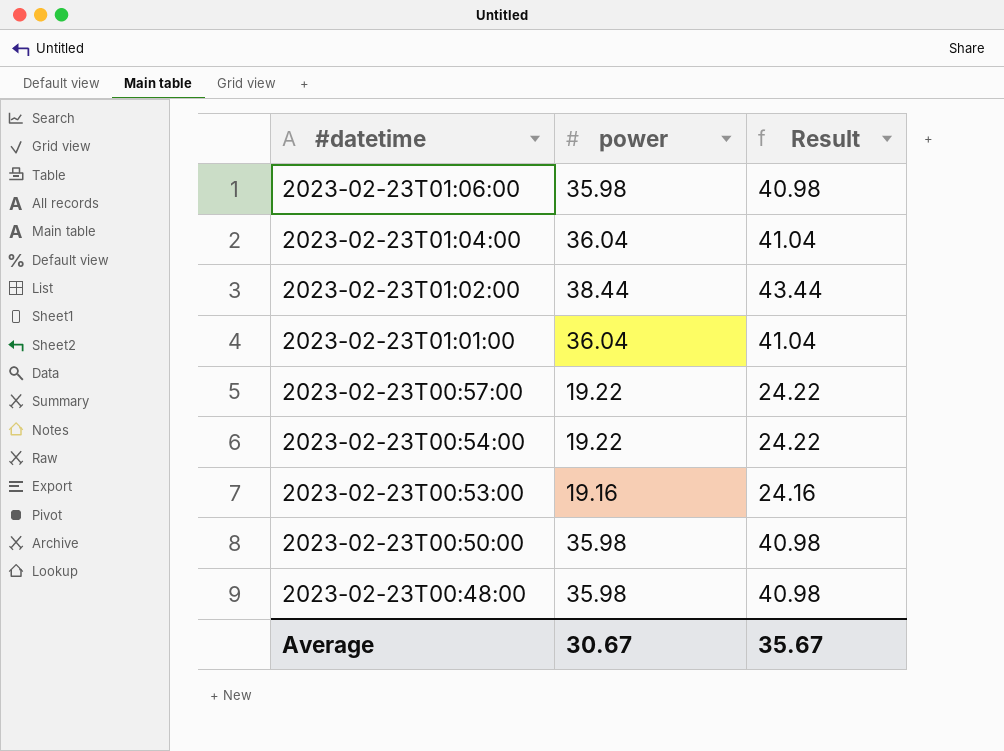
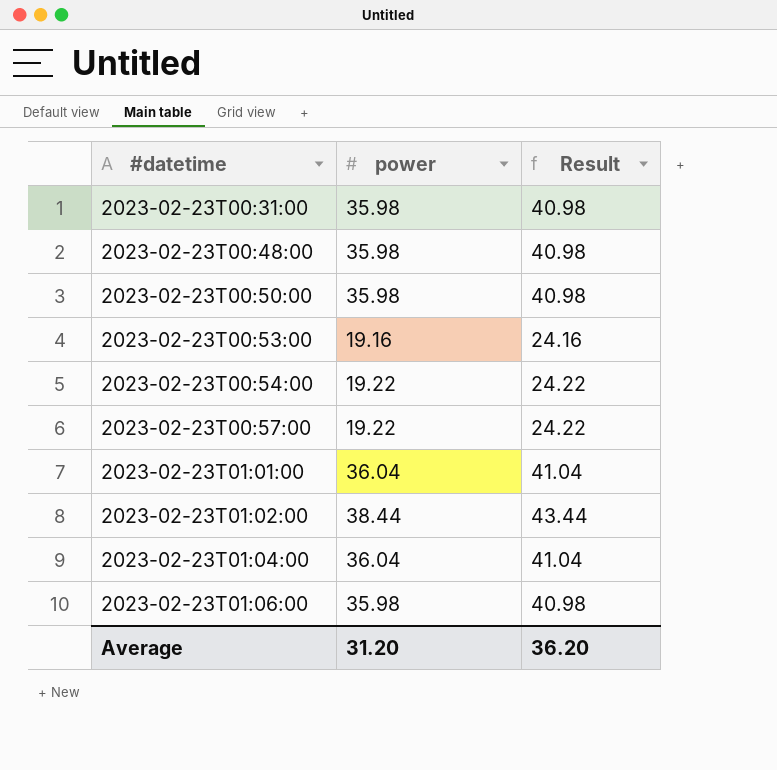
row order: #datetime descending -> #datetime ascending
row 2023-02-23T00:31:00: none -> 35.98 | 40.98
Average | power: 30.67 -> 31.20
Average | Result: 35.67 -> 36.20

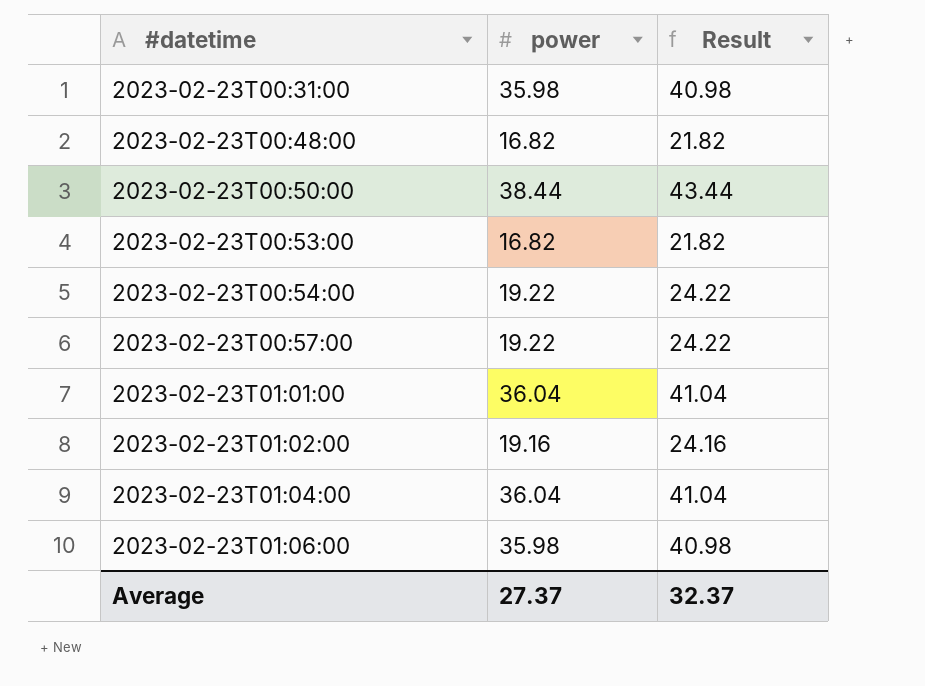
2023-02-23T00:48:00 | power: 35.98 -> 16.82
2023-02-23T00:48:00 | Result: 40.98 -> 21.82
2023-02-23T00:50:00 | power: 35.98 -> 38.44
2023-02-23T00:50:00 | Result: 40.98 -> 43.44
2023-02-23T00:53:00 | power: 19.16 -> 16.82
2023-02-23T00:53:00 | Result: 24.16 -> 21.82
2023-02-23T01:02:00 | power: 38.44 -> 19.16
2023-02-23T01:02:00 | Result: 43.44 -> 24.16
Average | power: 31.20 -> 27.37
Average | Result: 36.20 -> 32.37

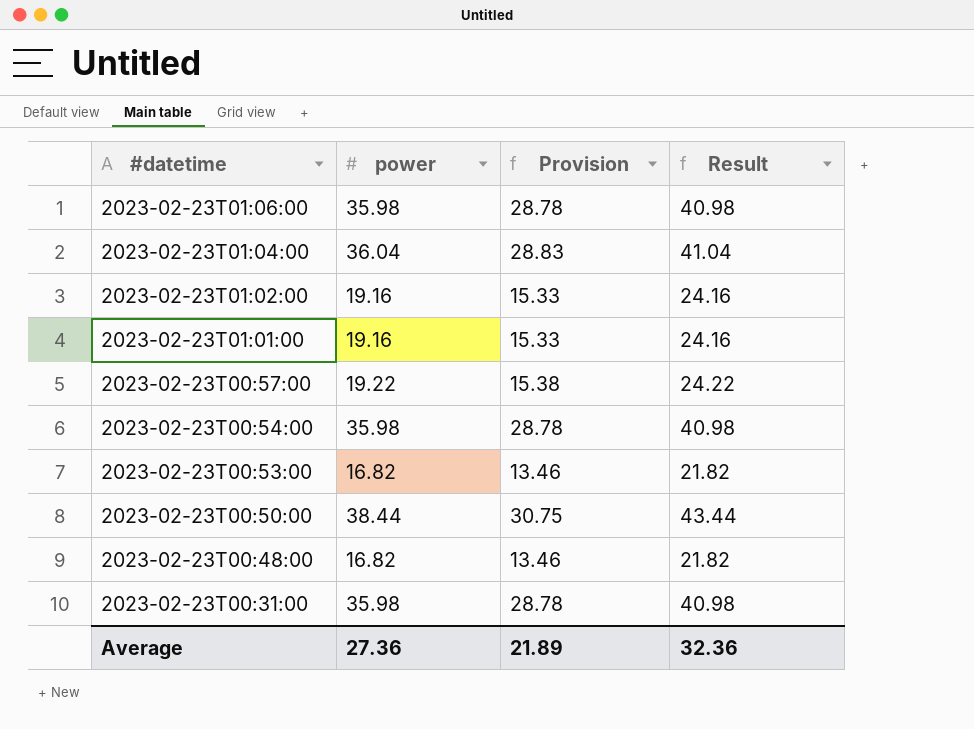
row order: #datetime ascending -> #datetime descending
column Provision | formula: none -> [power] * 0.8
2023-02-23T01:01:00 | power: 36.04 -> 19.16
2023-02-23T01:01:00 | Result: 41.04 -> 24.16
2023-02-23T00:54:00 | power: 19.22 -> 35.98
2023-02-23T00:54:00 | Result: 24.22 -> 40.98
Average | power: 27.37 -> 27.36
Average | Result: 32.37 -> 32.36

